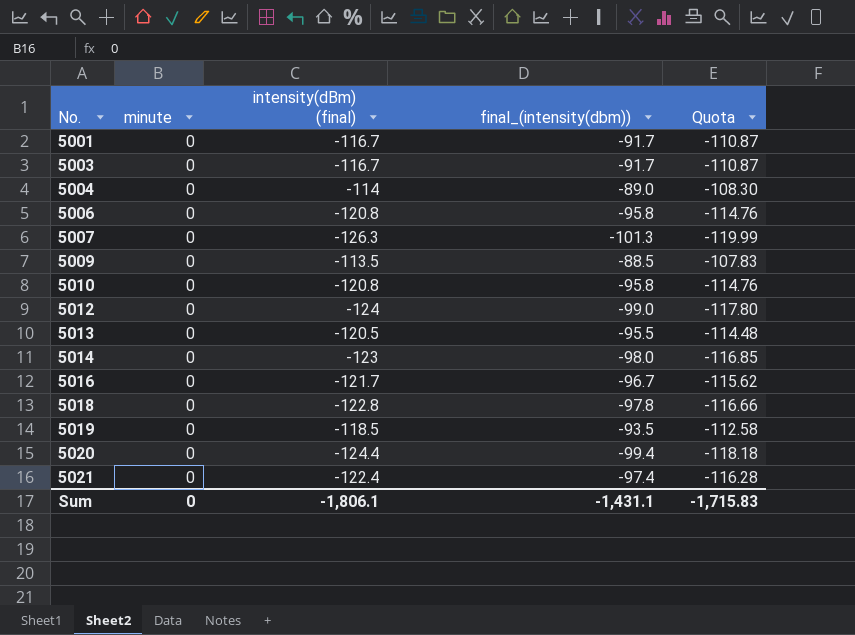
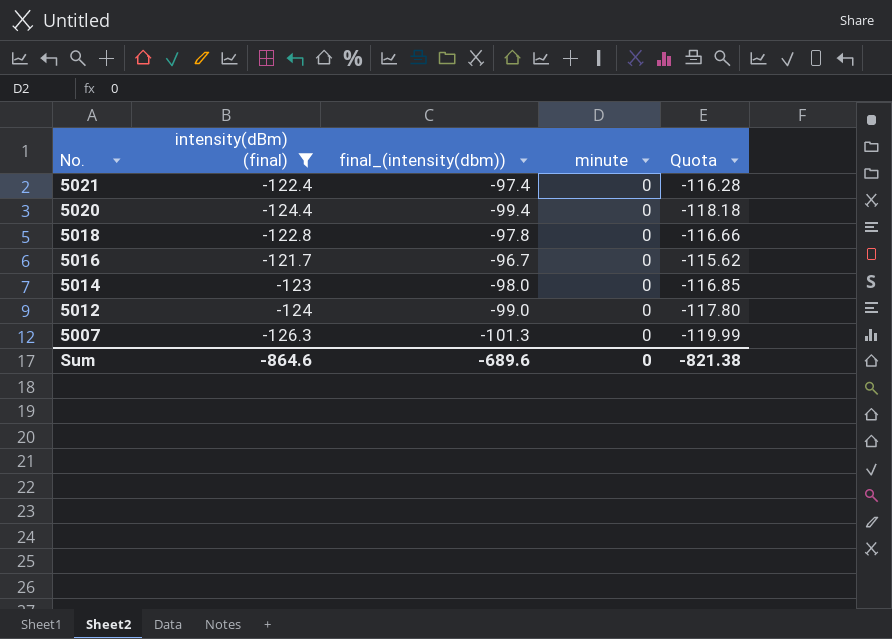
filter: none -> intensity(dBm) (final) <= -121.7
row order: No. ascending -> No. descending
column minute | position: 2 -> 4
Sum | intensity(dBm) (final): -1,806.1 -> -864.6
Sum | final_(intensity(dbm)): -1,431.1 -> -689.6
Sum | Quota: -1,715.83 -> -821.38

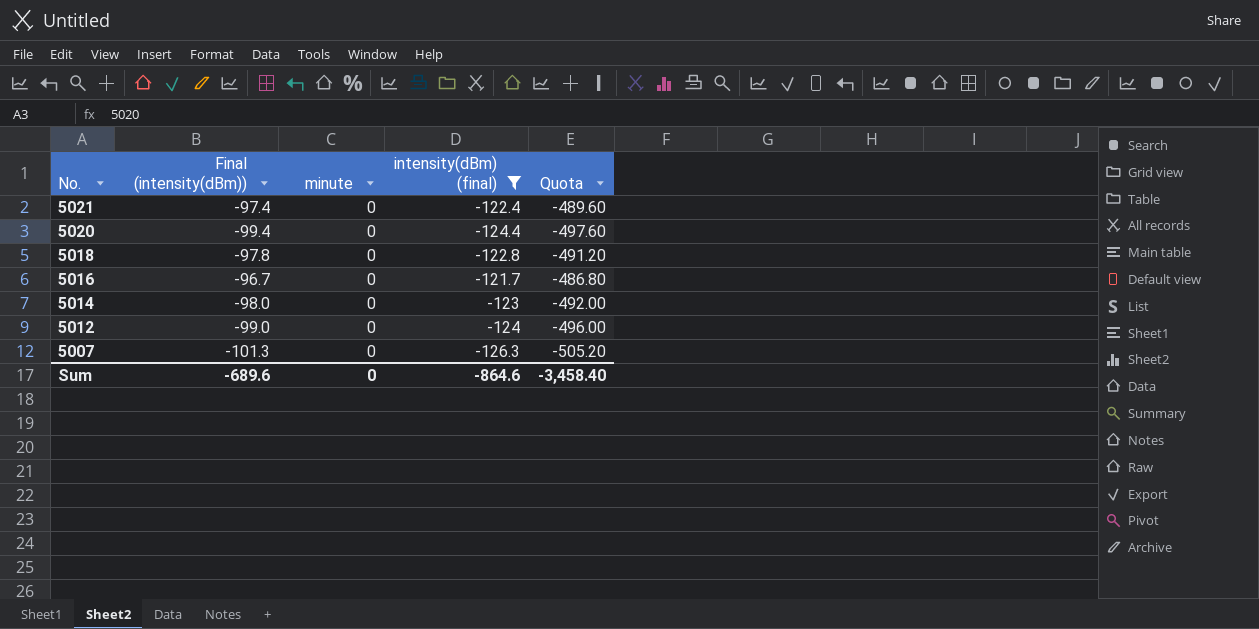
column name: final_(intensity(dbm)) -> Final (intensity(dBm))
column intensity(dBm) (final) | position: 2 -> 4
column Quota | formula: [intensity(dBm) (final)] * 0.95 -> [intensity(dBm) (final)] * 4
Sum | Quota: -821.38 -> -3,458.40

